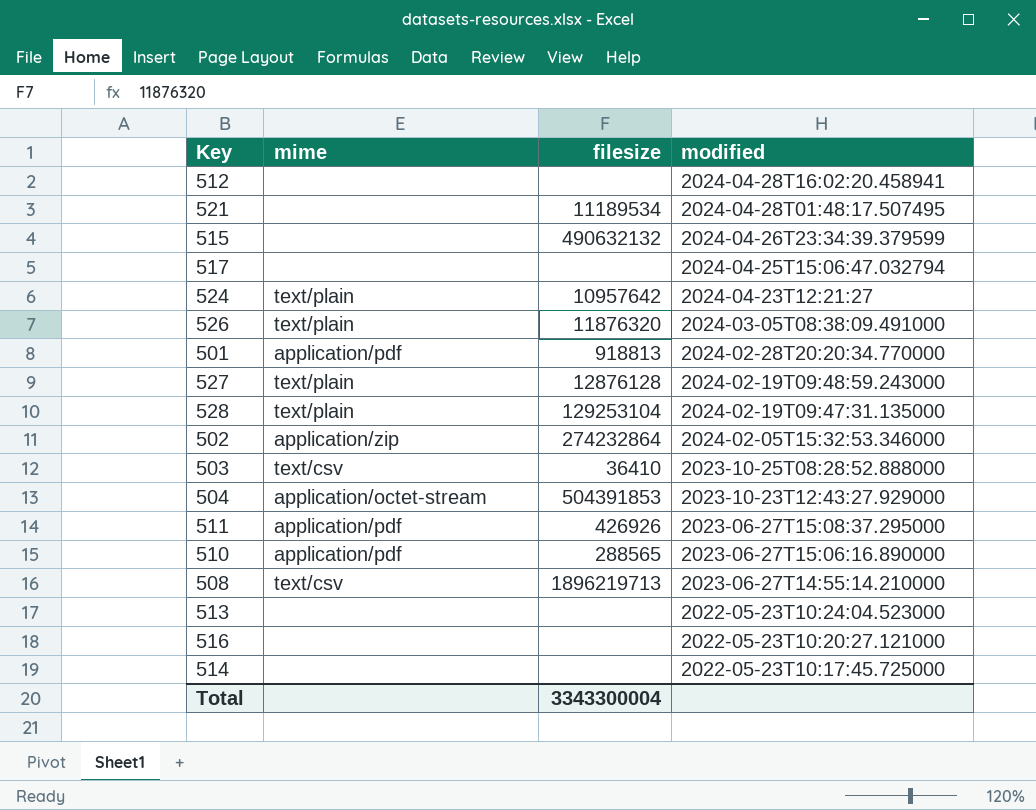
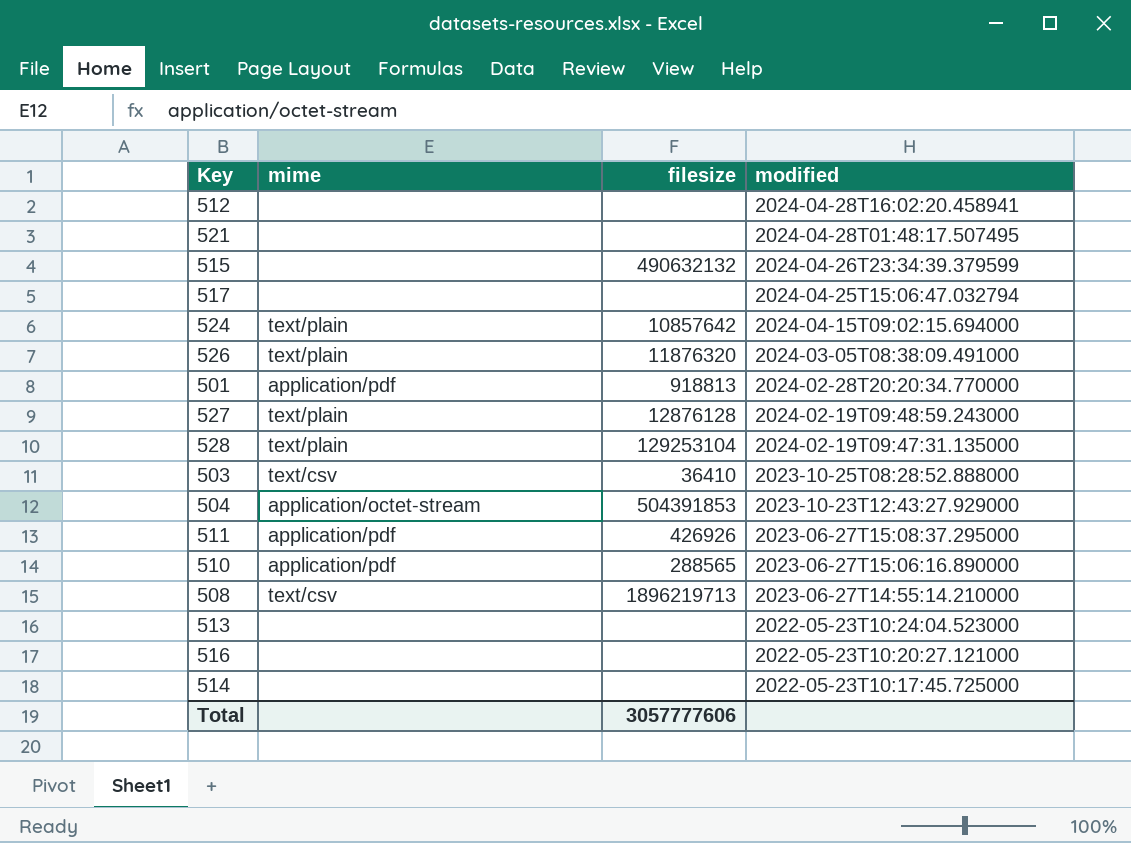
row 502: application/zip | 274232864 | 2024-02-05T15:32:53.346000 -> none
521 | filesize: 11189534 -> none
524 | filesize: 10957642 -> 10857642
524 | modified: 2024-04-23T12:21:27 -> 2024-04-15T09:02:15.694000
Total | filesize: 3343300004 -> 3057777606

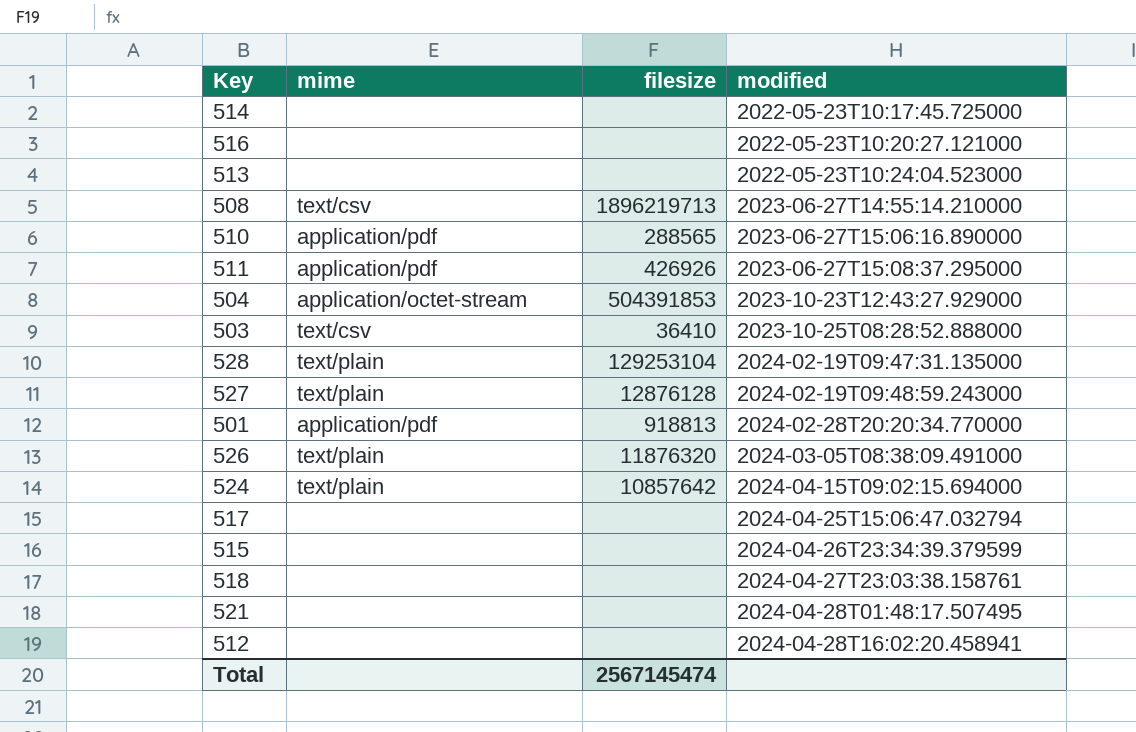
row order: modified descending -> modified ascending
515 | filesize: 490632132 -> none
row 518: none -> none | none | 2024-04-27T23:03:38.158761
Total | filesize: 3057777606 -> 2567145474

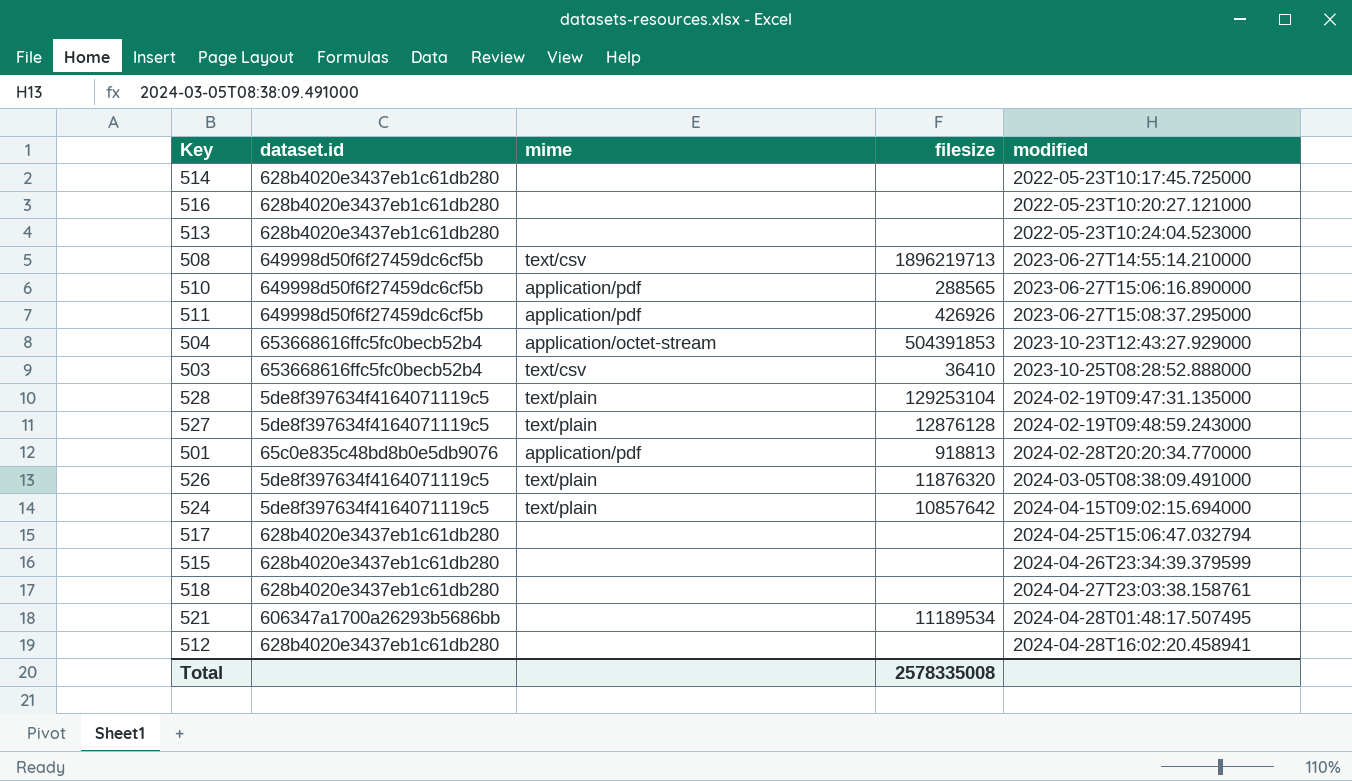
column dataset.id | position: none -> 2
521 | filesize: none -> 11189534
Total | filesize: 2567145474 -> 2578335008

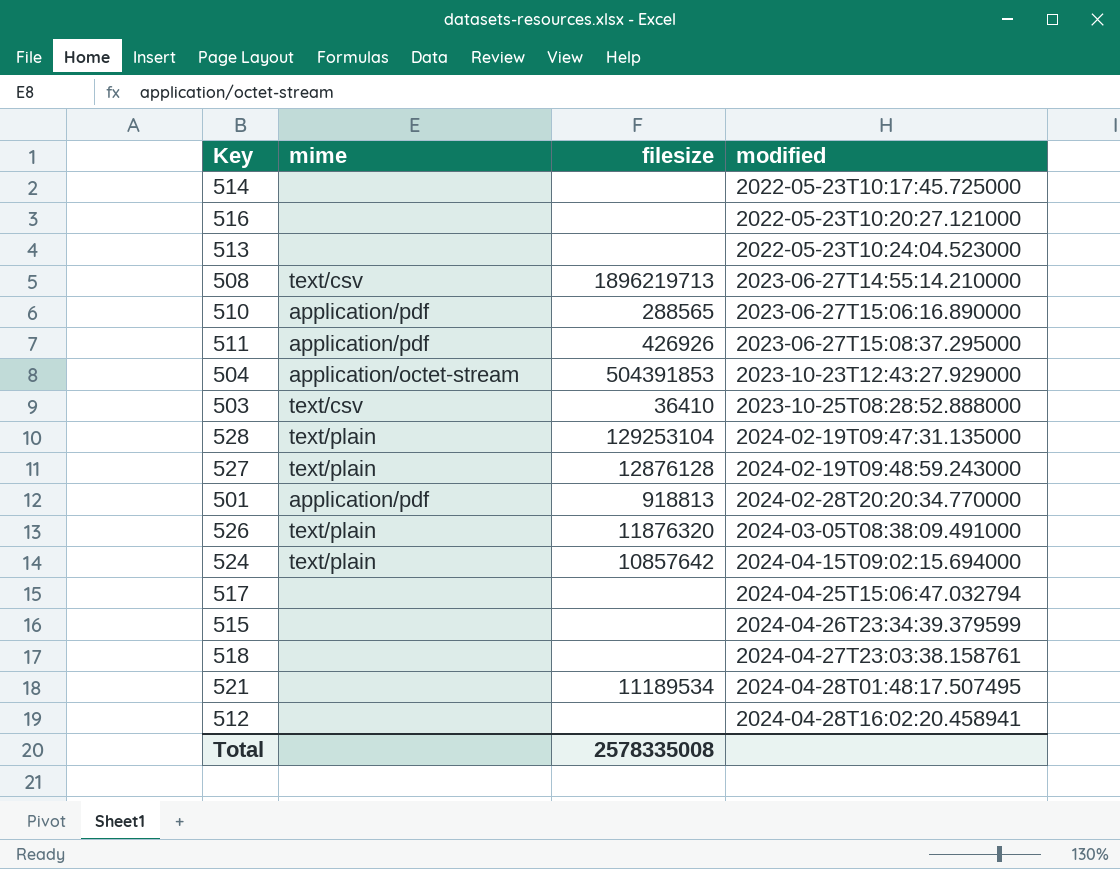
column dataset.id | position: 2 -> none

